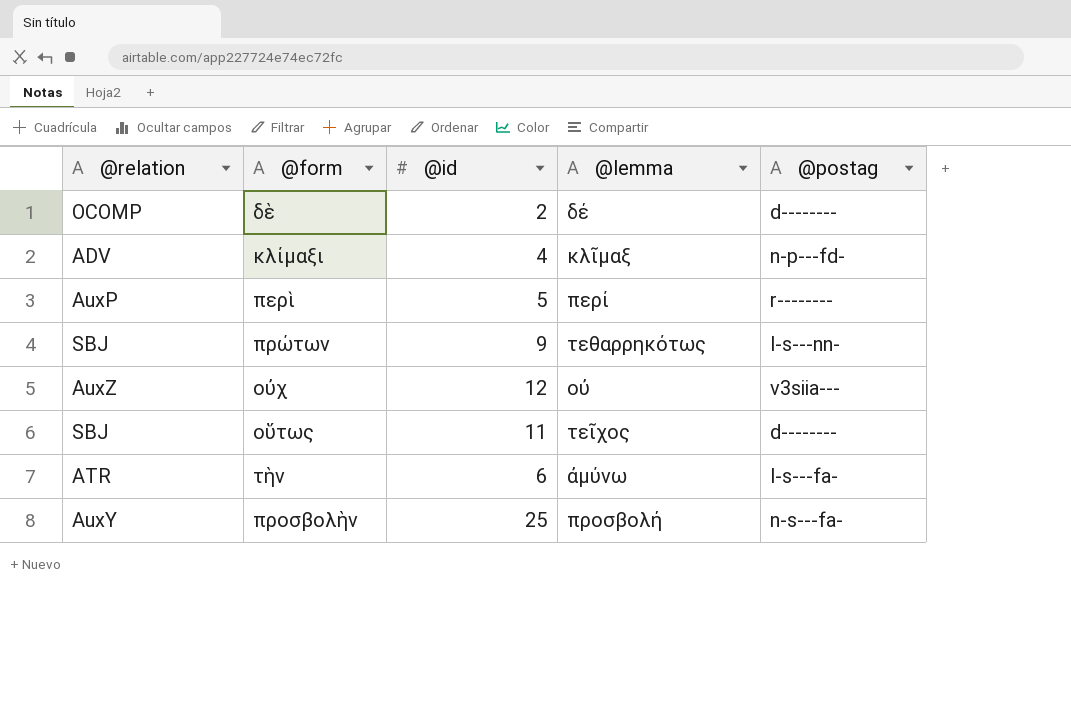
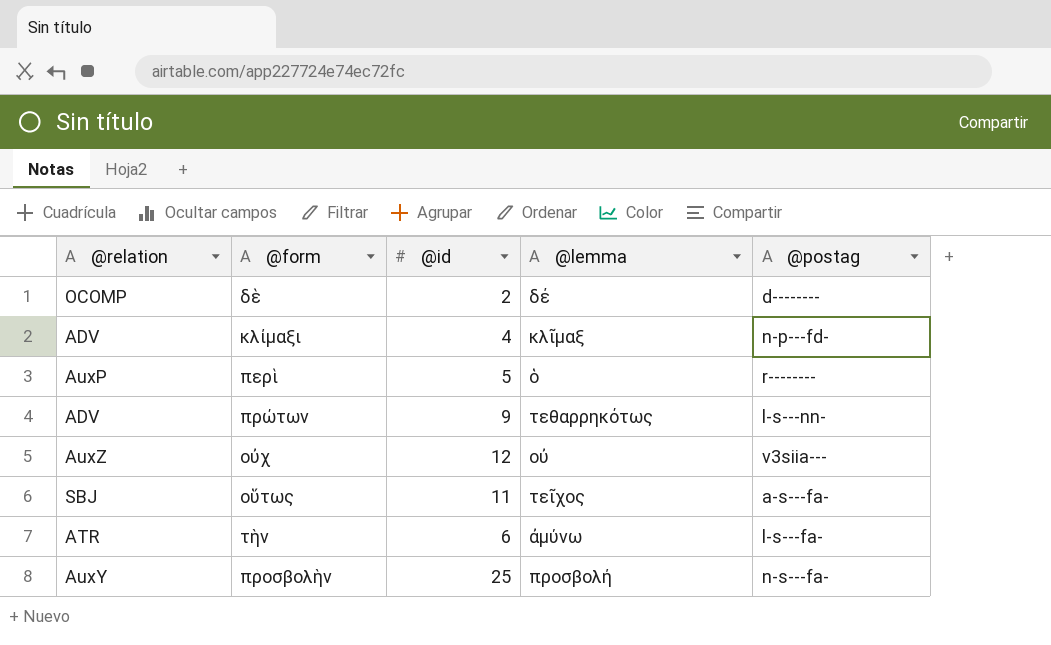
περὶ | @lemma: περί -> ὁ
πρώτων | @relation: SBJ -> ADV
οὕτως | @postag: d-------- -> a-s---fa-

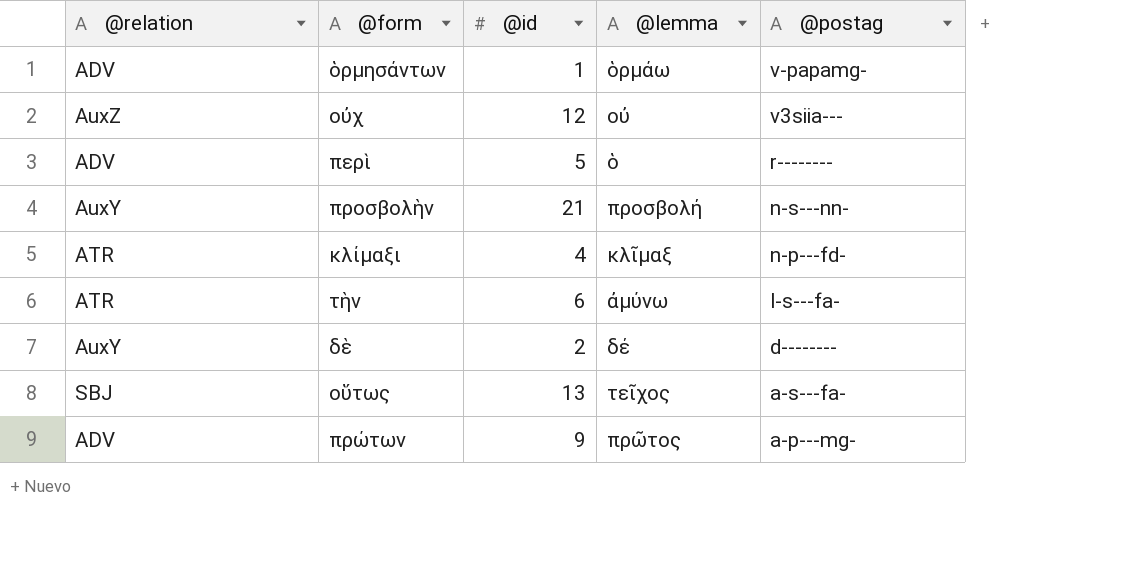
row order: none -> @postag descending
row ὁρμησάντων: none -> ADV | 1 | ὁρμάω | v-papamg-
περὶ | @relation: AuxP -> ADV
προσβολὴν | @id: 25 -> 21
προσβολὴν | @postag: n-s---fa- -> n-s---nn-
κλίμαξι | @relation: ADV -> ATR
δὲ | @relation: OCOMP -> AuxY
οὕτως | @id: 11 -> 13
πρώτων | @lemma: τεθαρρηκότως -> πρῶτος
πρώτων | @postag: l-s---nn- -> a-p---mg-

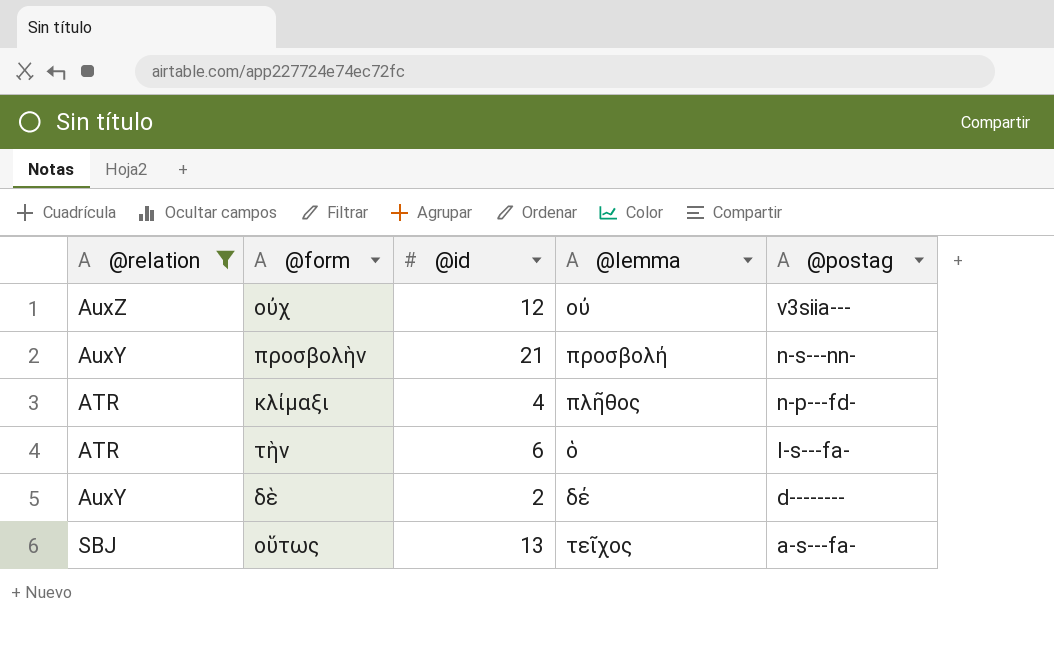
filter: none -> @relation != ADV
κλίμαξι | @lemma: κλῖμαξ -> πλῆθος
τὴν | @lemma: ἀμύνω -> ὁ

